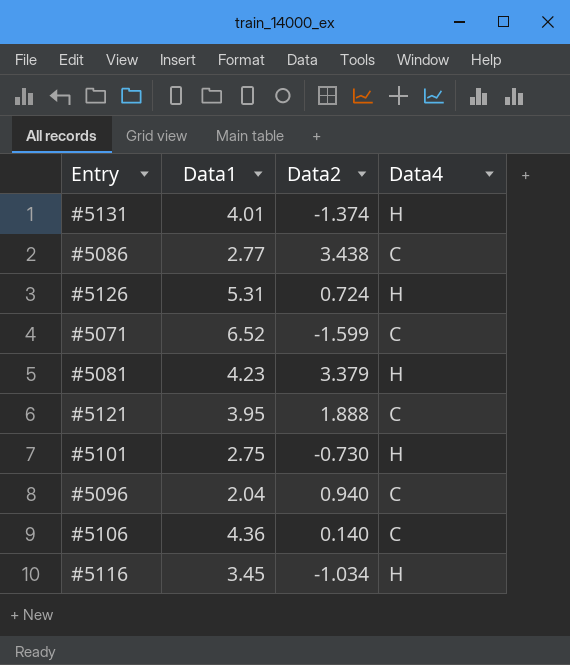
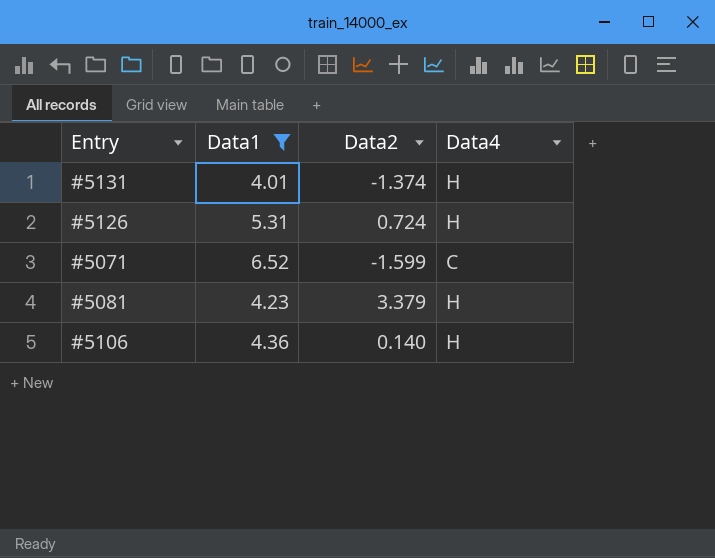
filter: none -> Data1 >= 4.01
#5106 | Data4: C -> H

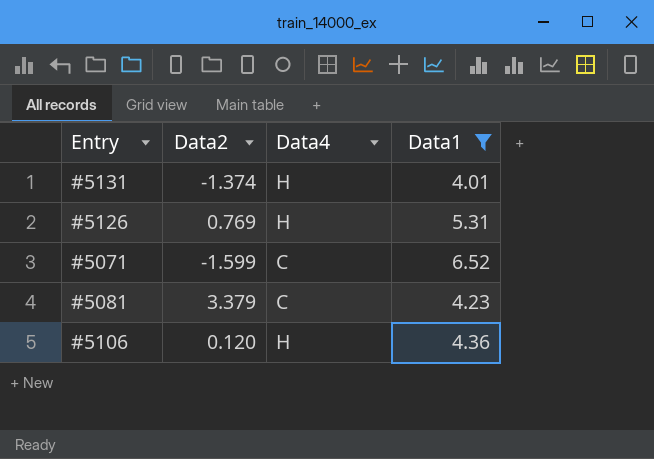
column Data1 | position: 2 -> 4
#5126 | Data2: 0.724 -> 0.769
#5081 | Data4: H -> C
#5106 | Data2: 0.140 -> 0.120

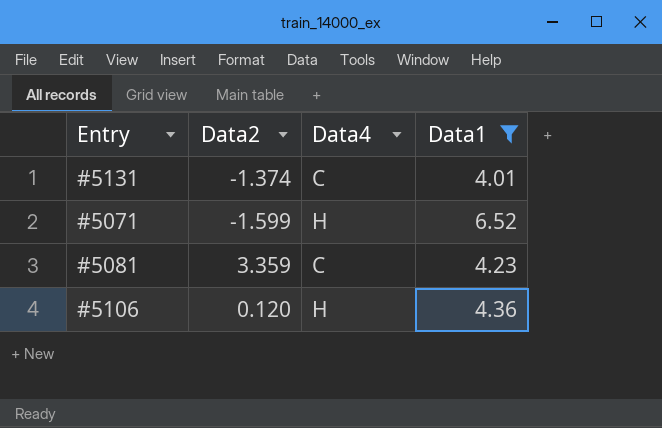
row #5126: 0.769 | H | 5.31 -> none
#5131 | Data4: H -> C
#5071 | Data4: C -> H
#5081 | Data2: 3.379 -> 3.359

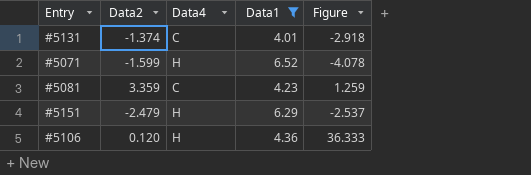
column Figure | formula: none -> [Data1] / [Data2]
row #5151: none -> -2.479 | H | 6.29 | -2.537

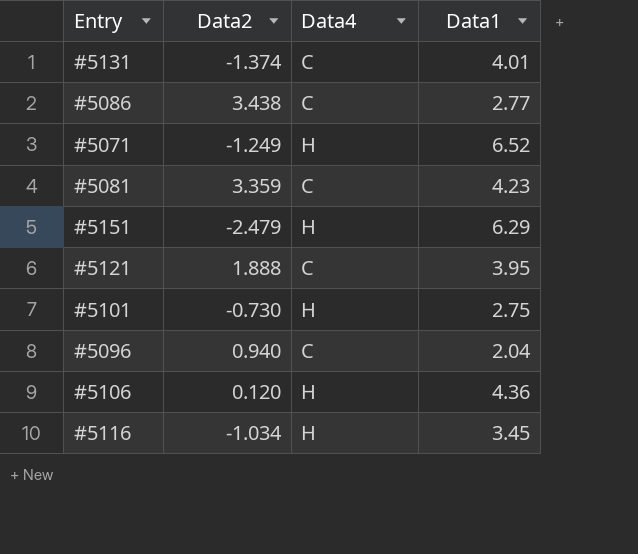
filter: Data1 >= 4.01 -> none
column Figure | formula: [Data1] / [Data2] -> none
#5071 | Data2: -1.599 -> -1.249

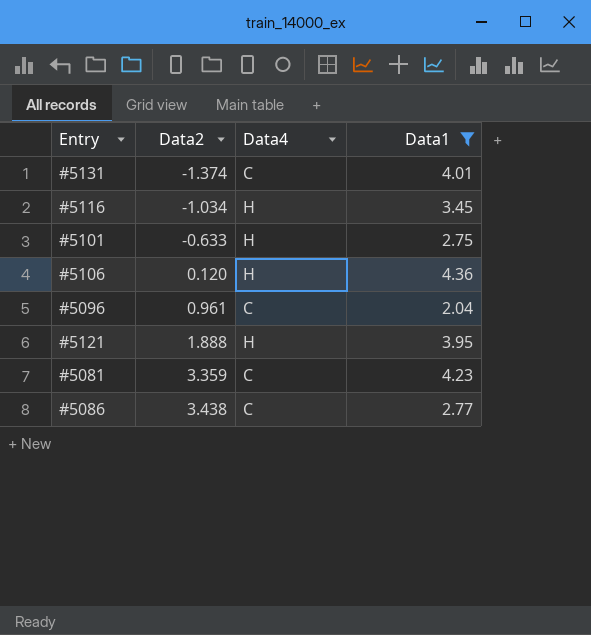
filter: none -> Data1 <= 4.36
row order: none -> Data2 ascending
#5101 | Data2: -0.730 -> -0.633
#5096 | Data2: 0.940 -> 0.961
#5121 | Data4: C -> H

